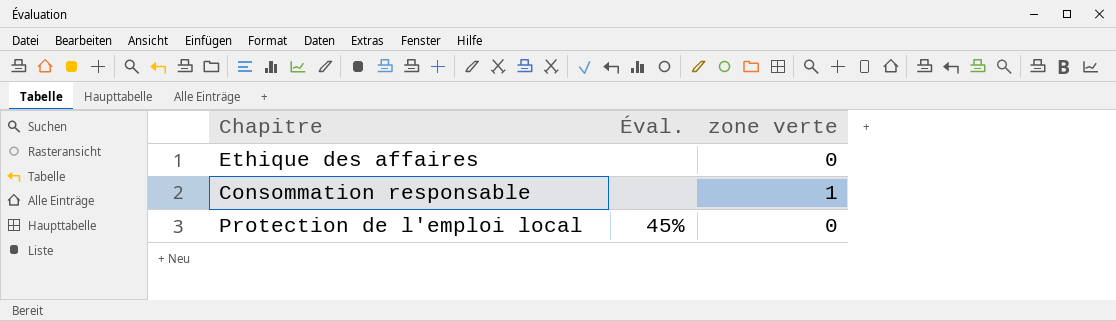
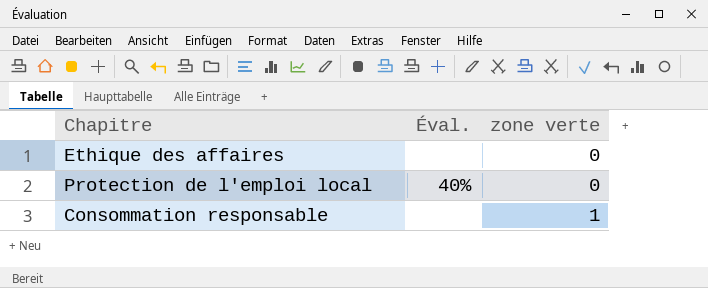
row order: none -> zone verte ascending
Protection de l'emploi local | Éval.: 45% -> 40%

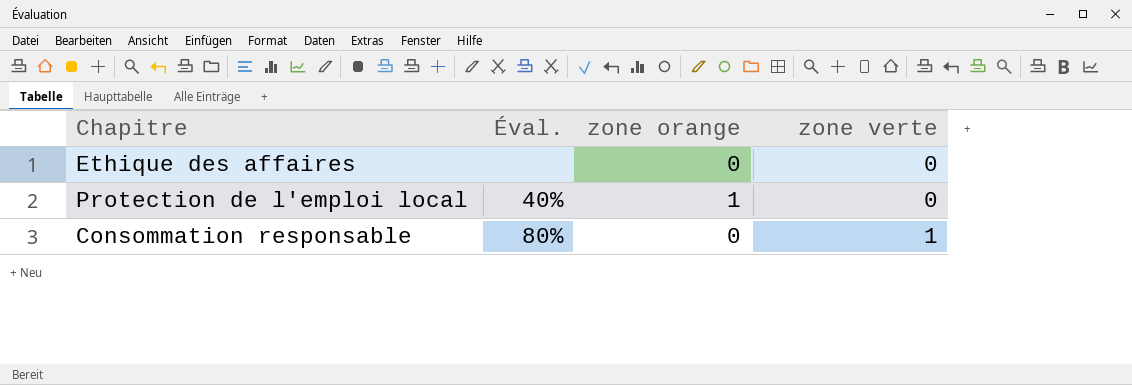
column zone orange | position: none -> 3
Consommation responsable | Éval.: none -> 80%

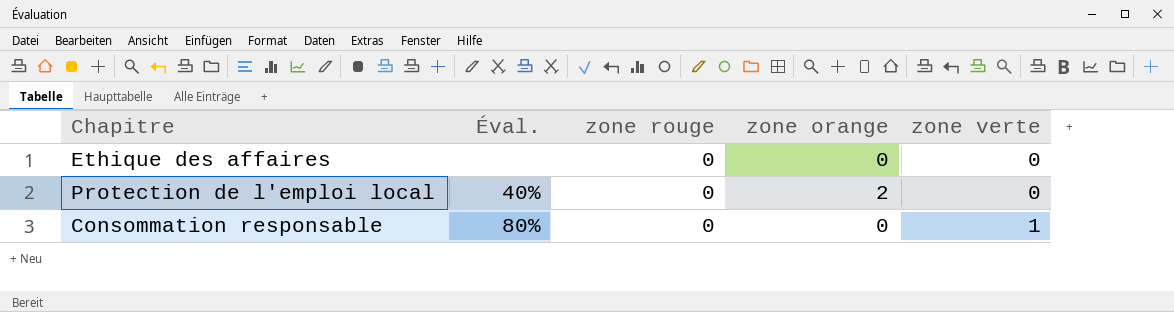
column zone rouge | position: none -> 3
Protection de l'emploi local | zone orange: 1 -> 2

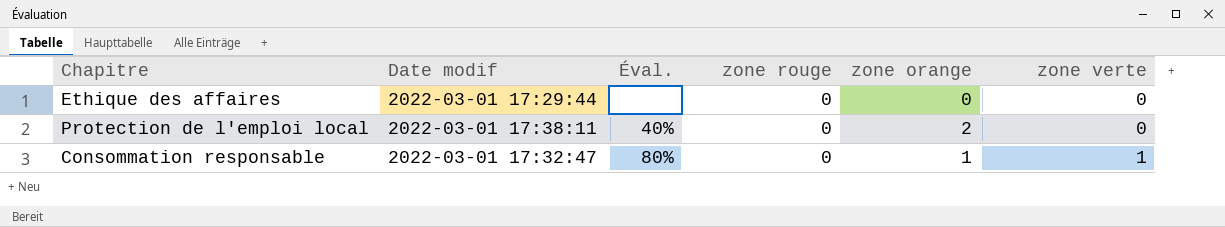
column Date modif | position: none -> 2
Consommation responsable | zone orange: 0 -> 1

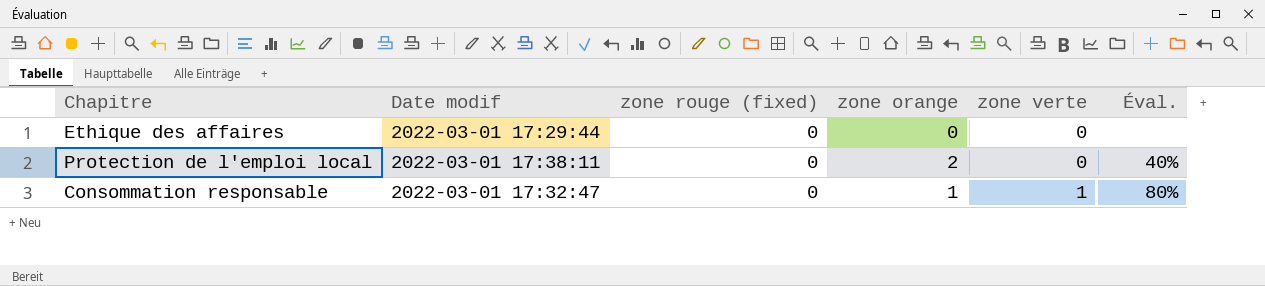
column name: zone rouge -> zone rouge (fixed)
column Éval. | position: 3 -> 6

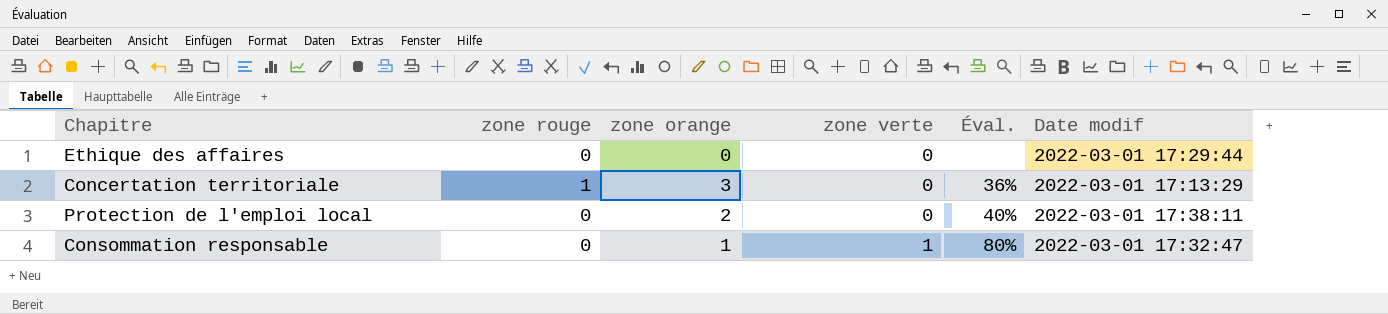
column name: zone rouge (fixed) -> zone rouge
column Date modif | position: 2 -> 6
row Concertation territoriale: none -> 1 | 3 | 0 | 36% | 2022-03-01 17:13:29

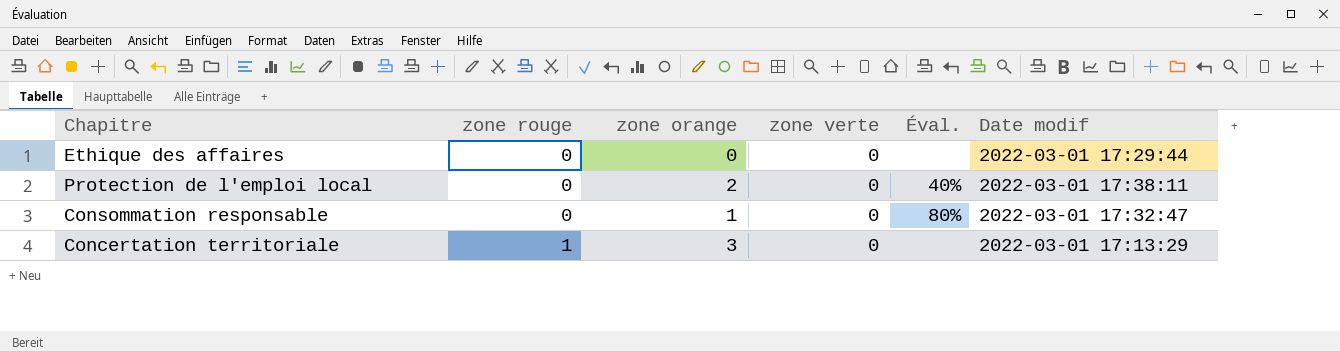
row order: zone verte ascending -> zone rouge ascending
Consommation responsable | zone verte: 1 -> 0
Concertation territoriale | Éval.: 36% -> none

